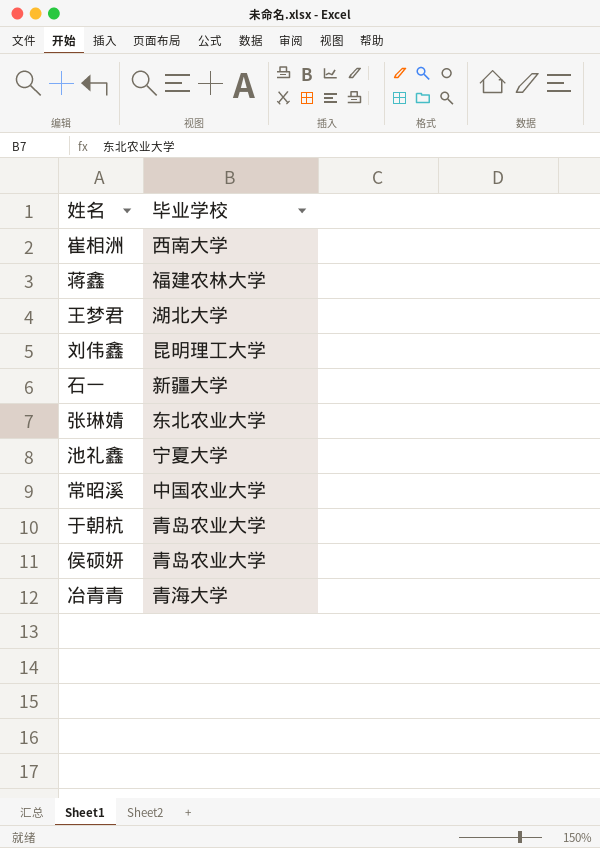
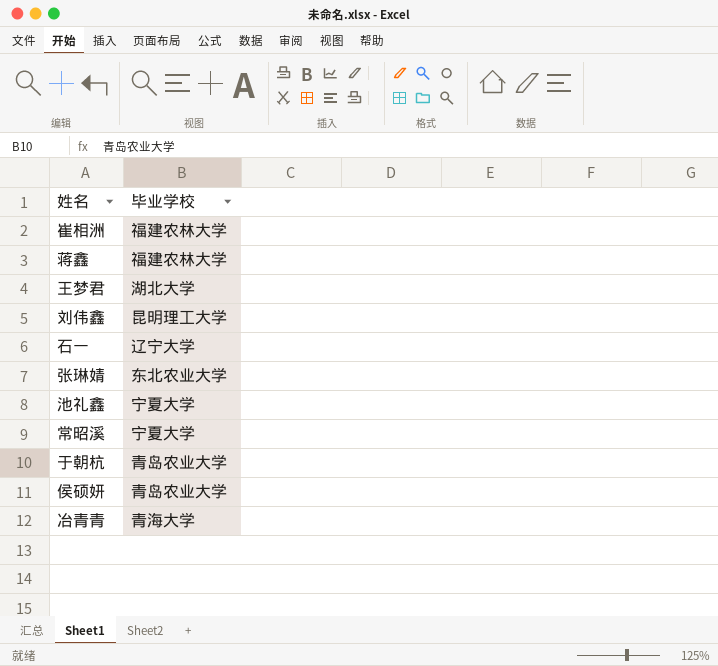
崔相洲 | 毕业学校: 西南大学 -> 福建农林大学
石一 | 毕业学校: 新疆大学 -> 辽宁大学
常昭溪 | 毕业学校: 中国农业大学 -> 宁夏大学

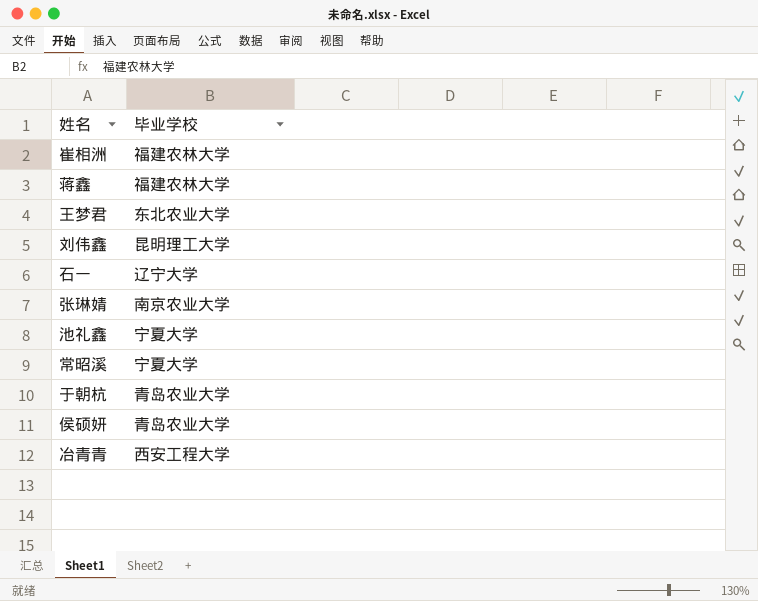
王梦君 | 毕业学校: 湖北大学 -> 东北农业大学
张琳婧 | 毕业学校: 东北农业大学 -> 南京农业大学
冶青青 | 毕业学校: 青海大学 -> 西安工程大学

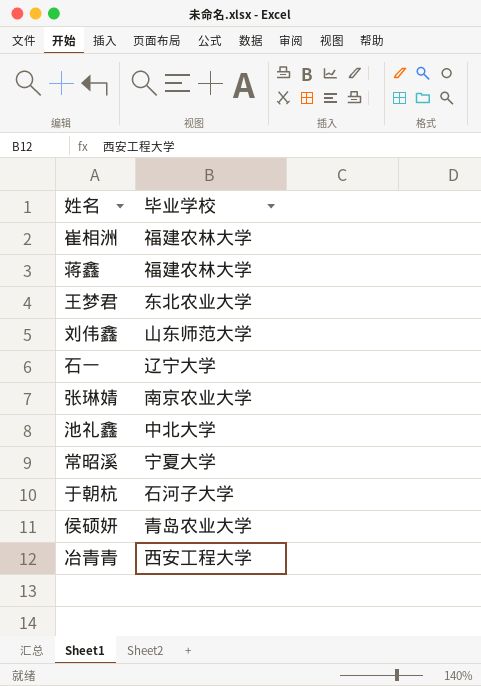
刘伟鑫 | 毕业学校: 昆明理工大学 -> 山东师范大学
池礼鑫 | 毕业学校: 宁夏大学 -> 中北大学
于朝杭 | 毕业学校: 青岛农业大学 -> 石河子大学

